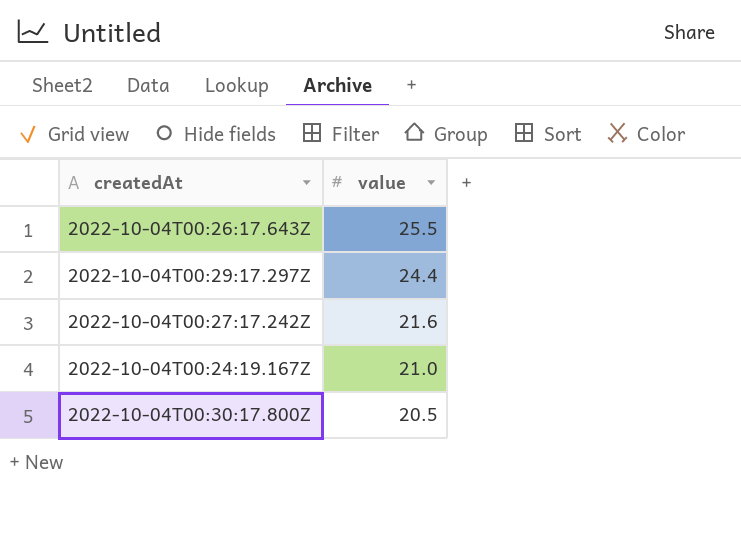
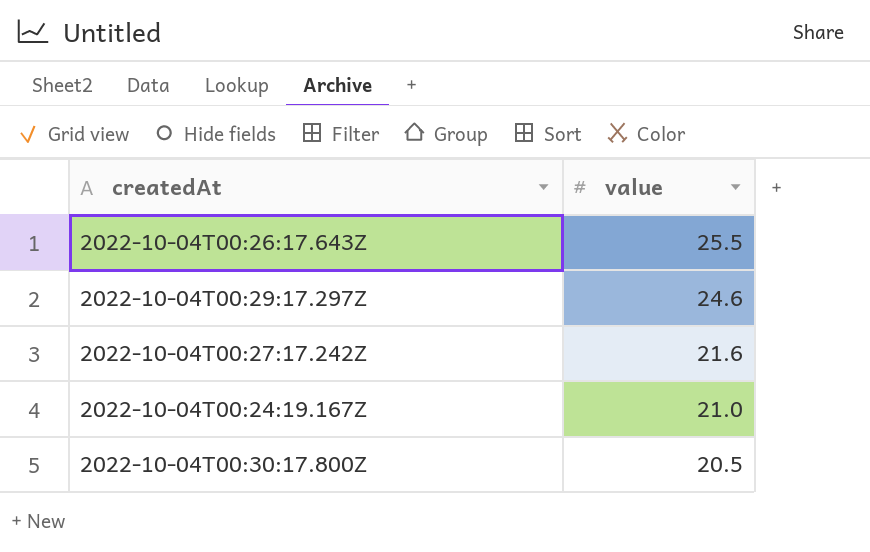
2022-10-04T00:29:17.297Z | value: 24.4 -> 24.6

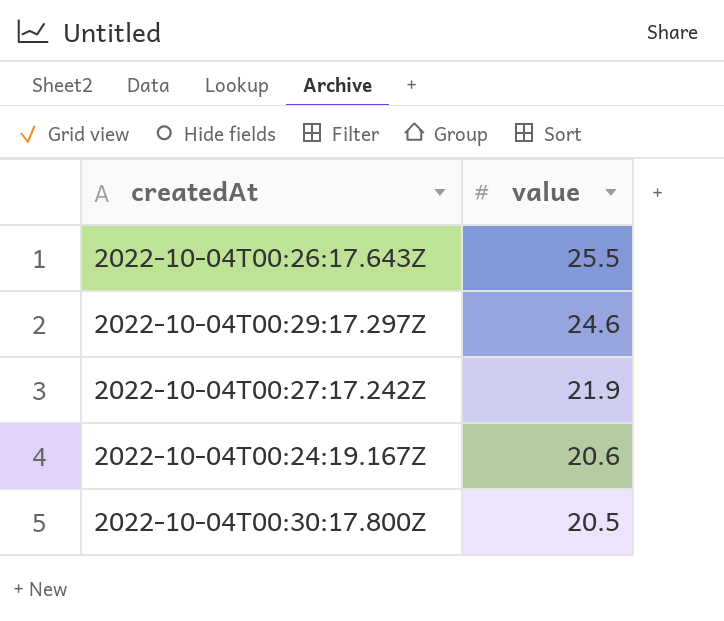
2022-10-04T00:27:17.242Z | value: 21.6 -> 21.9
2022-10-04T00:24:19.167Z | value: 21.0 -> 20.6

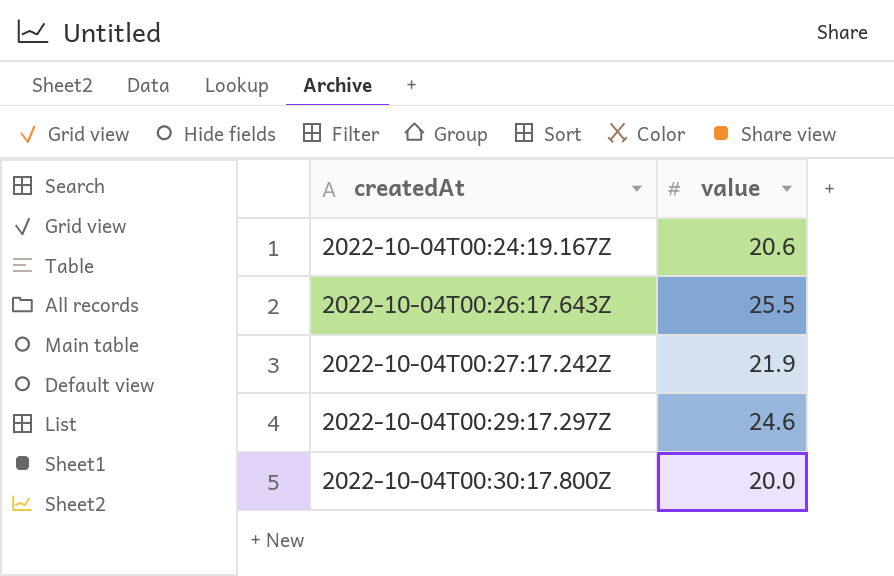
row order: value descending -> createdAt ascending
2022-10-04T00:30:17.800Z | value: 20.5 -> 20.0

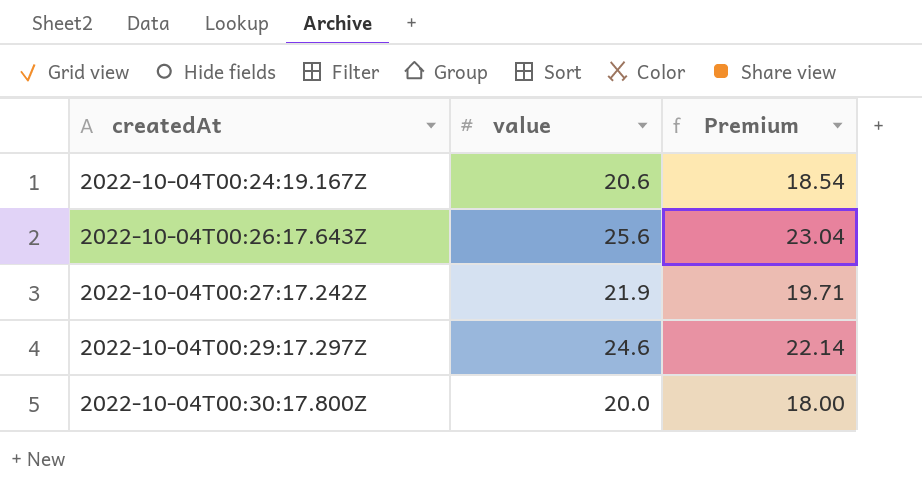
column Premium | formula: none -> [value] * 0.9
2022-10-04T00:26:17.643Z | value: 25.5 -> 25.6

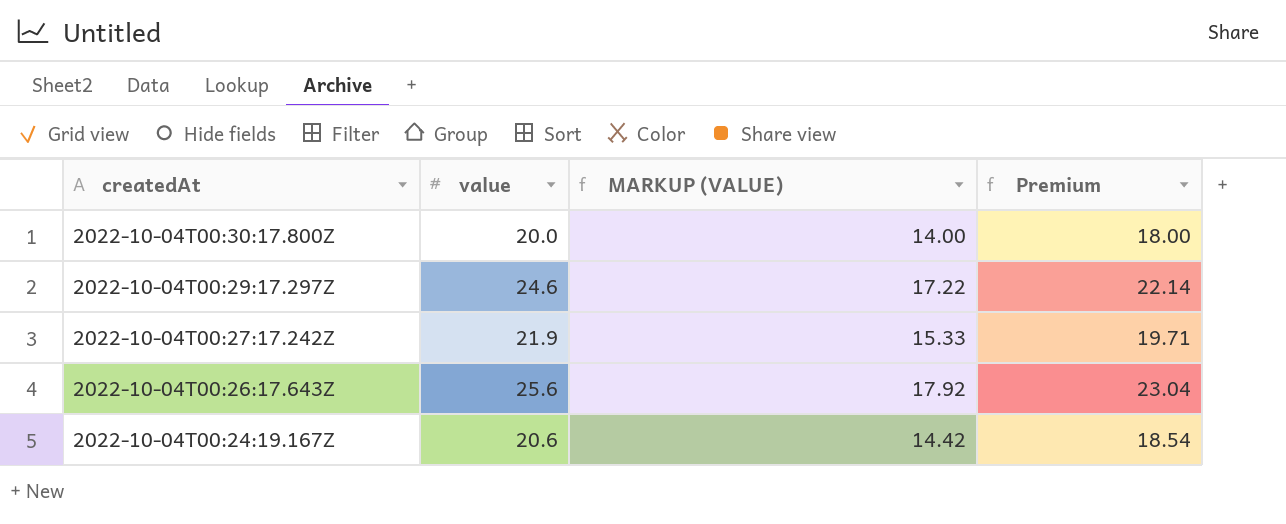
row order: createdAt ascending -> createdAt descending
column MARKUP (VALUE) | formula: none -> [value] * 0.7

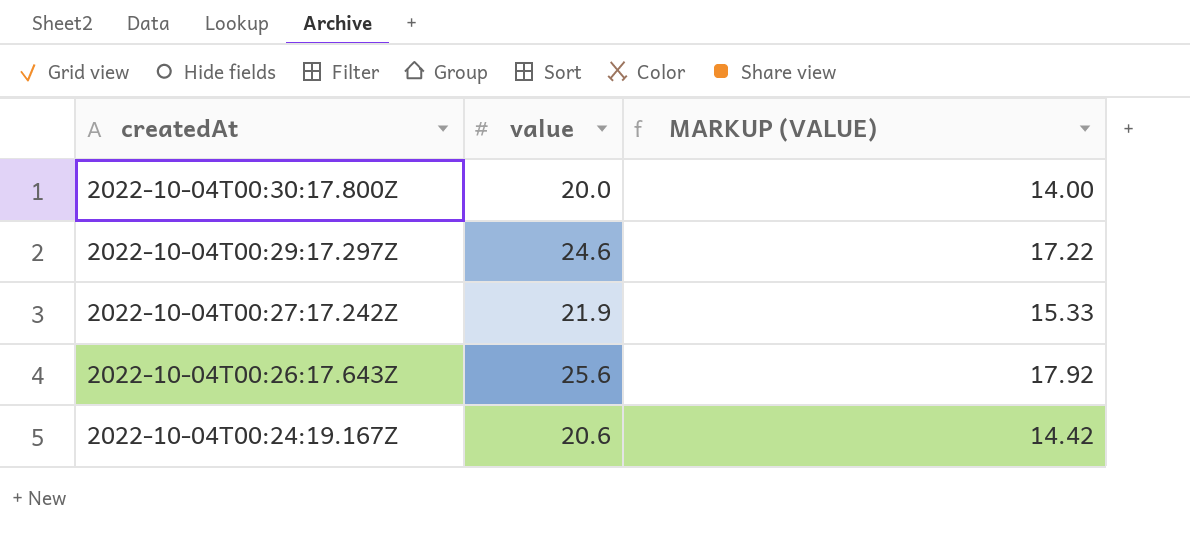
column Premium | formula: [value] * 0.9 -> none

